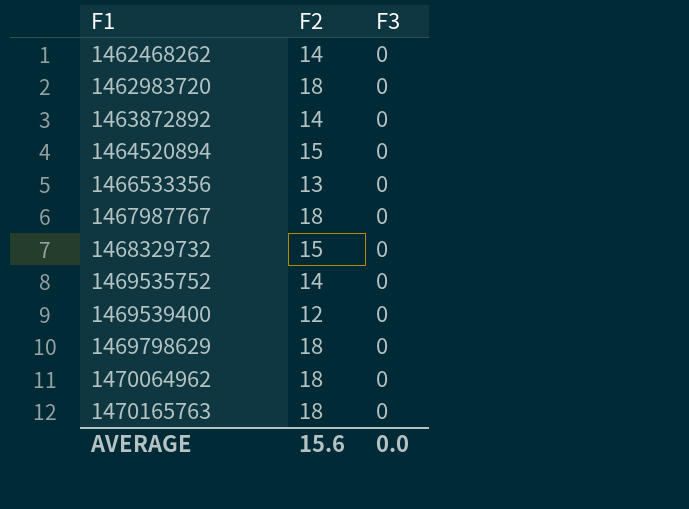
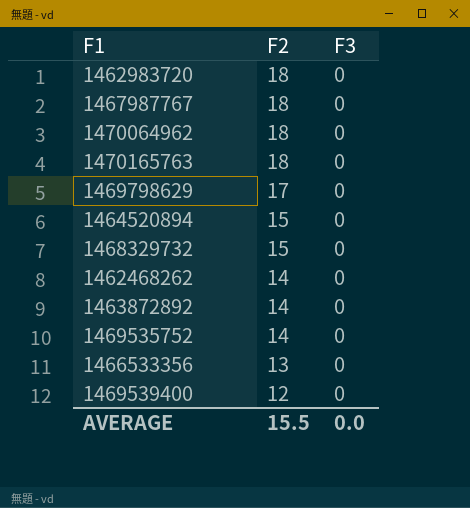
row order: F1 ascending -> F2 descending
1469798629 | F2: 18 -> 17
AVERAGE | F2: 15.6 -> 15.5

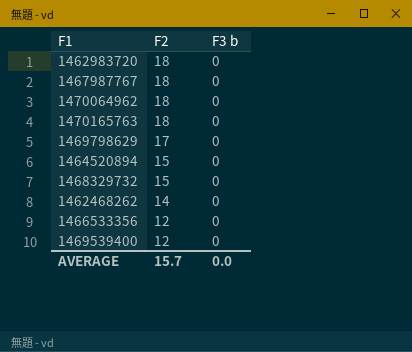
column name: F3 -> F3 b
row 1463872892: 14 | 0 -> none
row 1469535752: 14 | 0 -> none
1466533356 | F2: 13 -> 12
AVERAGE | F2: 15.5 -> 15.7

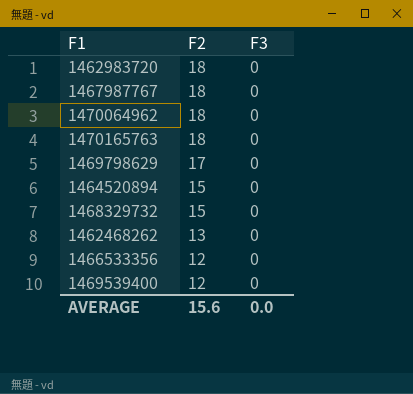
column name: F3 b -> F3
1462468262 | F2: 14 -> 13
AVERAGE | F2: 15.7 -> 15.6

